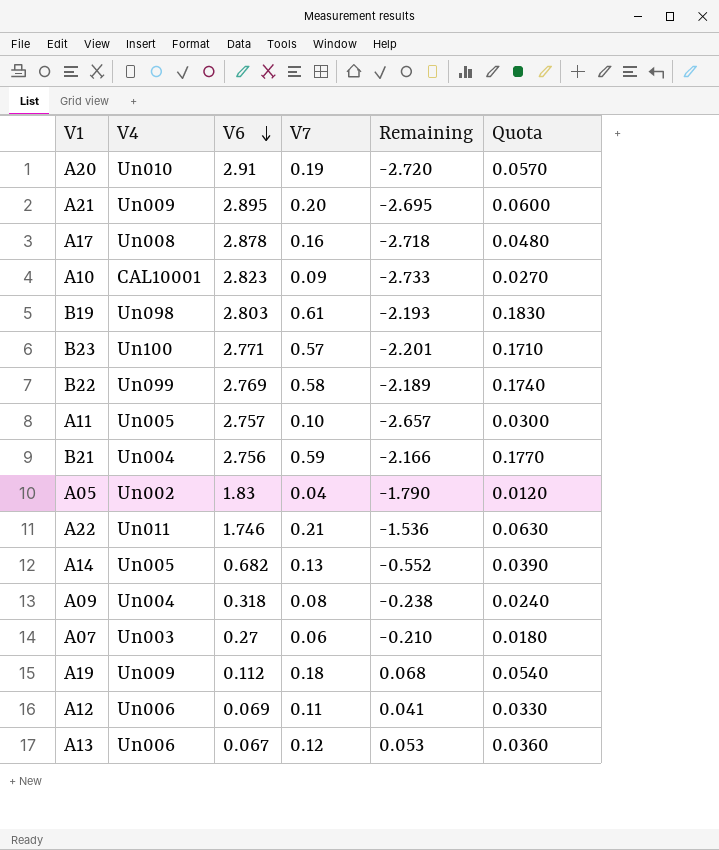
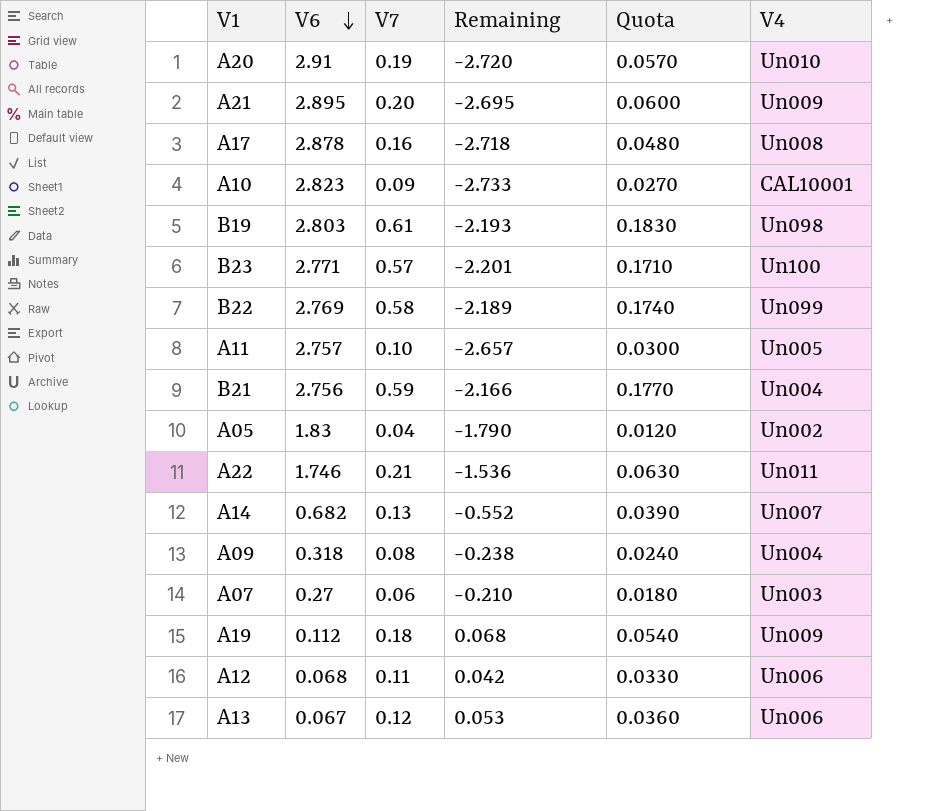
column V4 | position: 2 -> 6
A14 | V4: Un005 -> Un007
A12 | V6: 0.069 -> 0.068
A12 | Remaining: 0.041 -> 0.042

